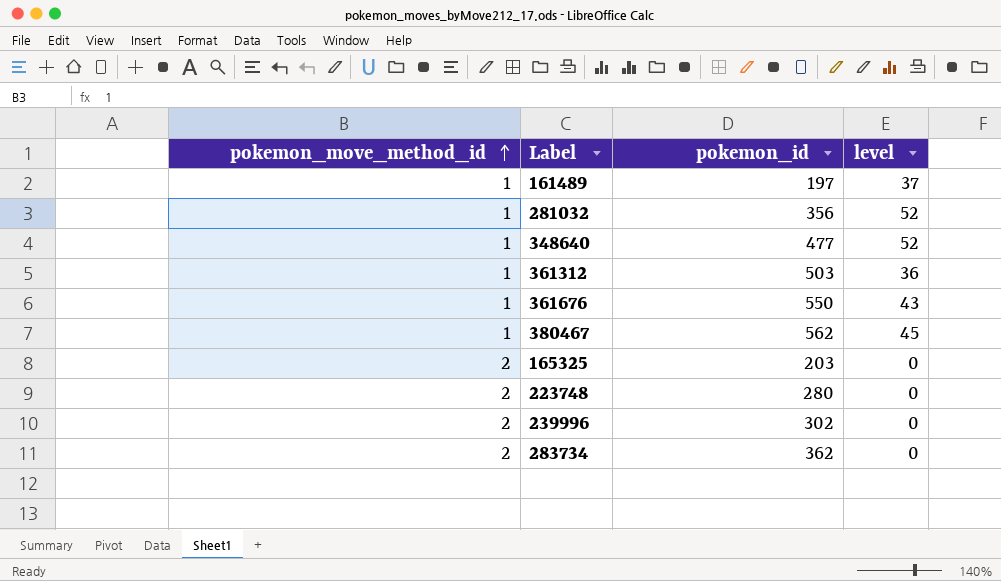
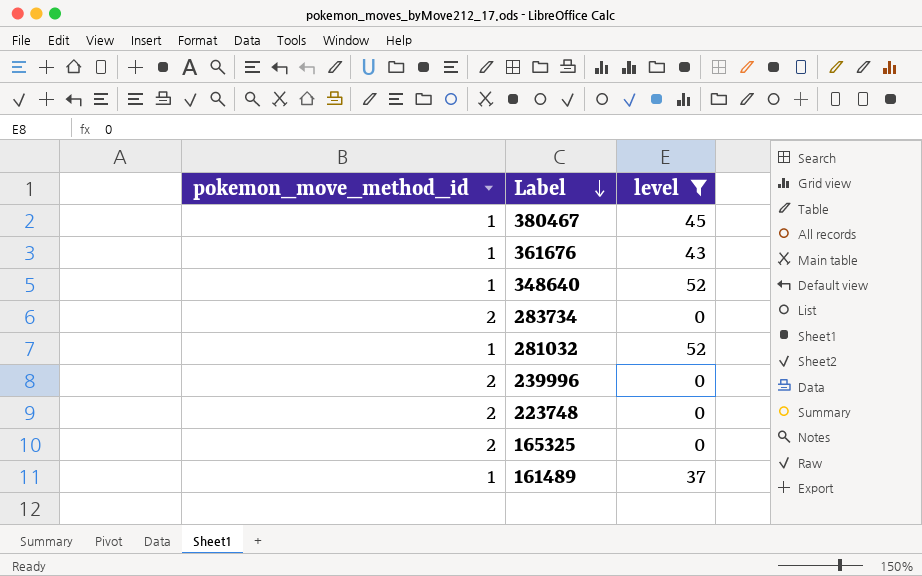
filter: none -> level != 36
row order: pokemon_move_method_id ascending -> Label descending
column pokemon_id | position: 3 -> none

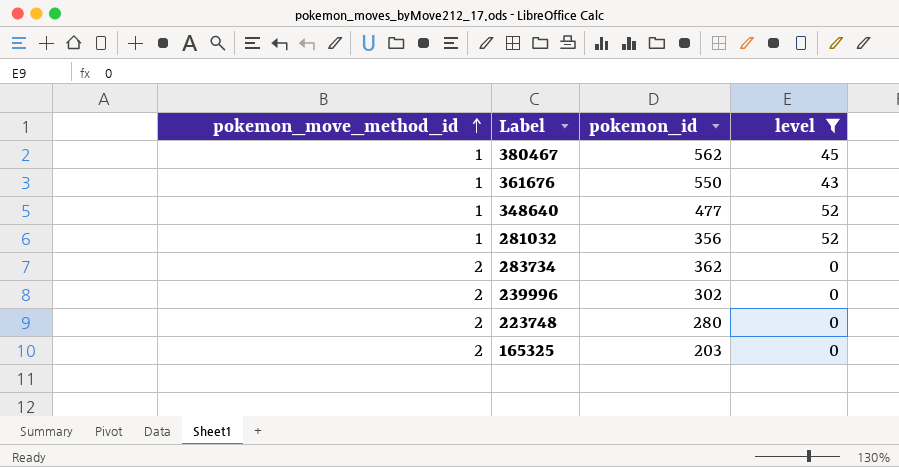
row order: Label descending -> pokemon_move_method_id ascending
column pokemon_id | position: none -> 3
row 161489: 1 | 37 -> none

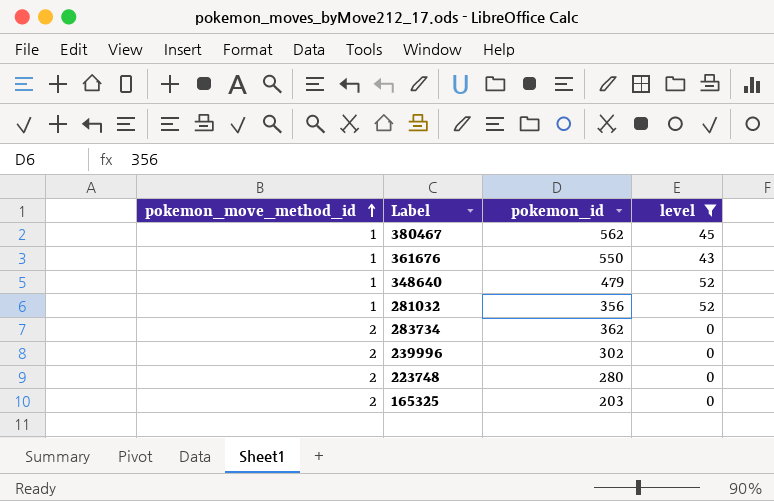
348640 | pokemon_id: 477 -> 479

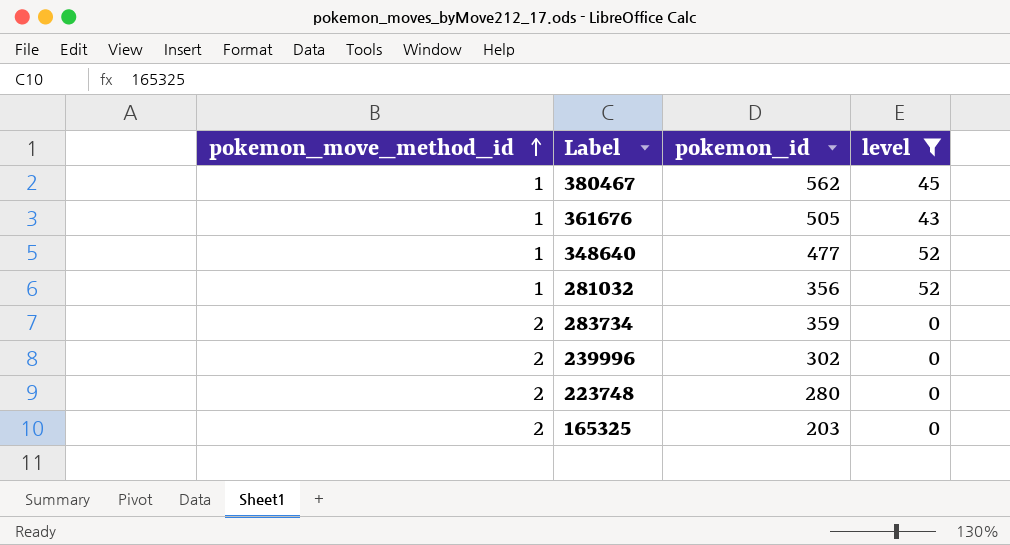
361676 | pokemon_id: 550 -> 505
348640 | pokemon_id: 479 -> 477
283734 | pokemon_id: 362 -> 359

